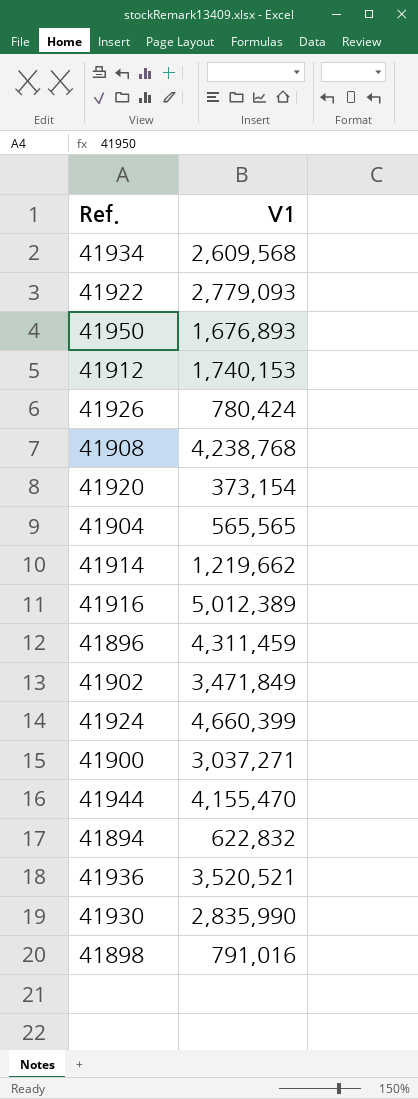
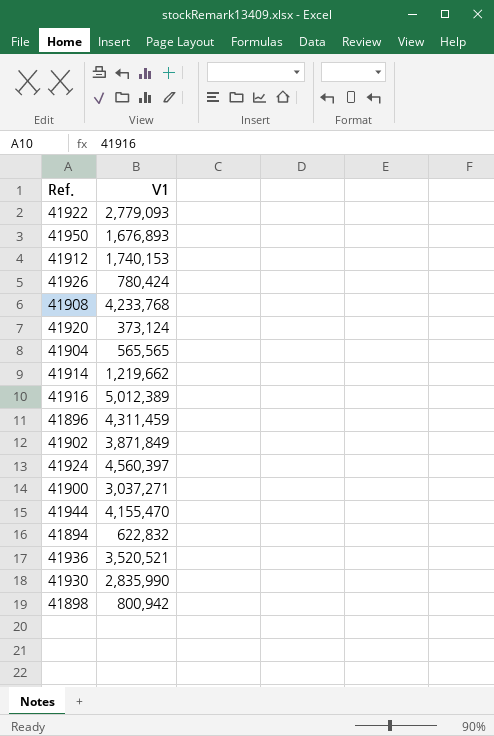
row 41934: 2,609,568 -> none
41908 | V1: 4,238,768 -> 4,233,768
41920 | V1: 373,154 -> 373,124
41902 | V1: 3,471,849 -> 3,871,849
41924 | V1: 4,660,399 -> 4,560,397
41898 | V1: 791,016 -> 800,942

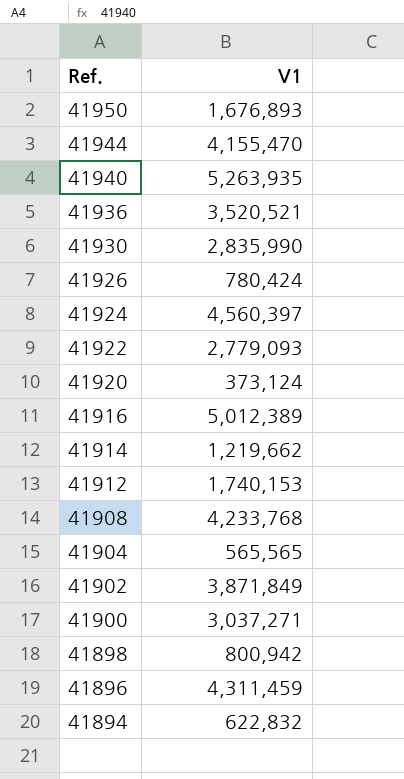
row order: none -> Ref. descending
row 41940: none -> 5,263,935

